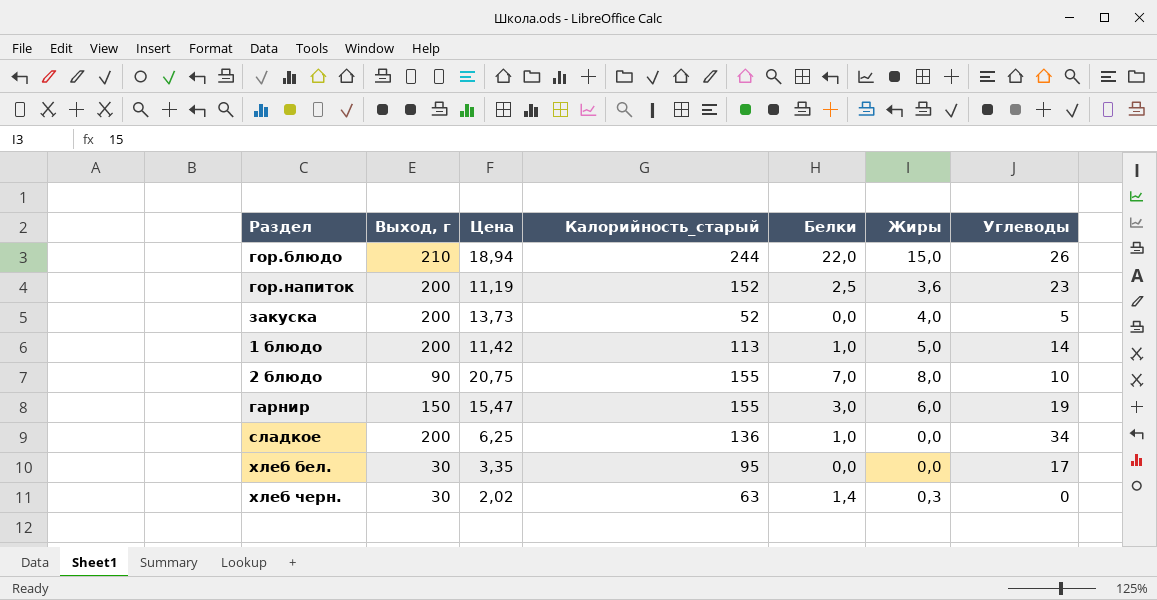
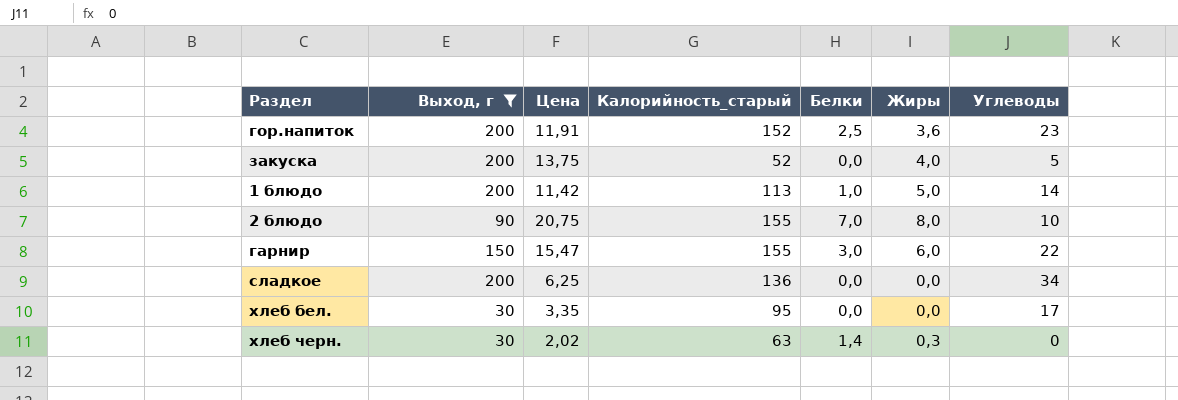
filter: none -> Выход, г != 210
гор.напиток | Цена: 11,19 -> 11,91
закуска | Цена: 13,73 -> 13,75
гарнир | Углеводы: 19 -> 22
сладкое | Белки: 1,0 -> 0,0

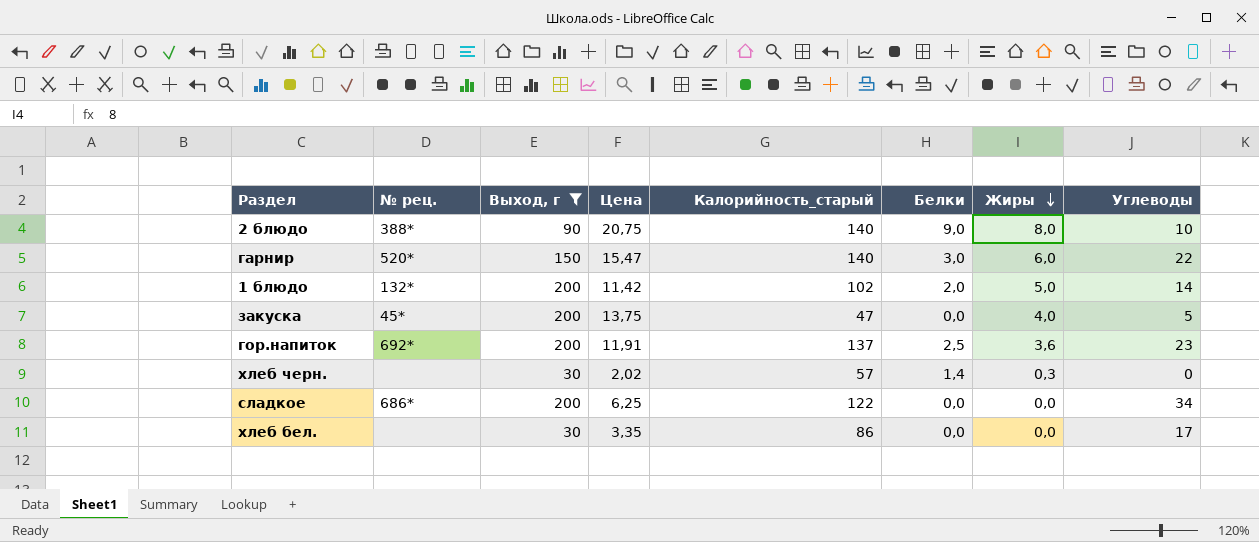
row order: none -> Жиры descending
column № рец. | position: none -> 2
2 блюдо | Калорийность_старый: 155 -> 140
2 блюдо | Белки: 7,0 -> 9,0
гарнир | Калорийность_старый: 155 -> 140
1 блюдо | Калорийность_старый: 113 -> 102
1 блюдо | Белки: 1,0 -> 2,0
закуска | Калорийность_старый: 52 -> 47
гор.напиток | Калорийность_старый: 152 -> 137
хлеб черн. | Калорийность_старый: 63 -> 57
сладкое | Калорийность_старый: 136 -> 122
хлеб бел. | Калорийность_старый: 95 -> 86

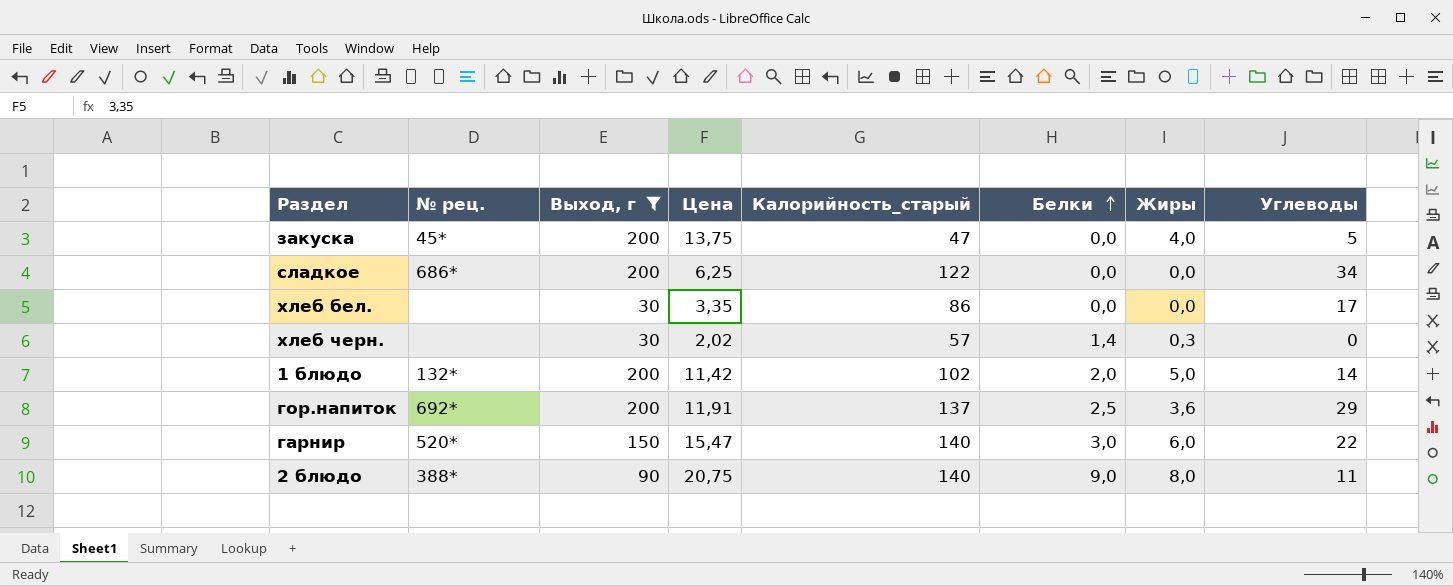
row order: Жиры descending -> Белки ascending
гор.напиток | Углеводы: 23 -> 29
2 блюдо | Углеводы: 10 -> 11

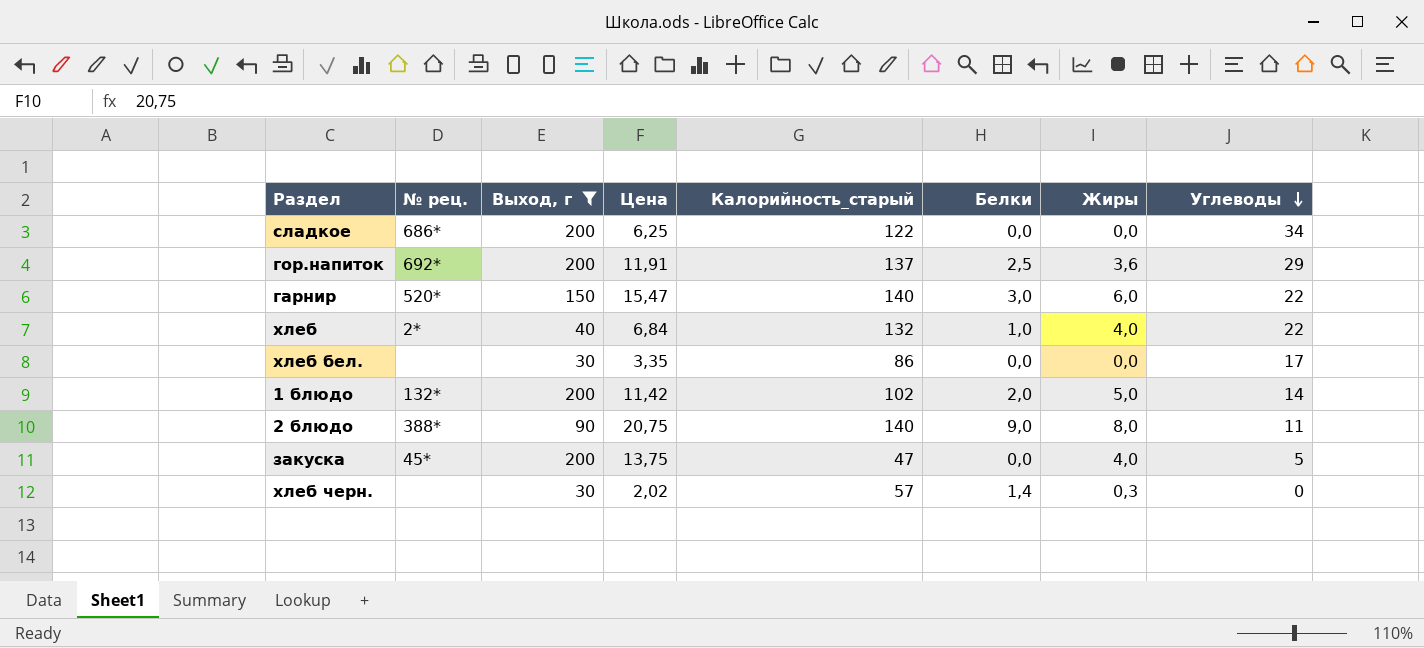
row order: Белки ascending -> Углеводы descending
row хлеб: none -> 2* | 40 | 6,84 | 132 | 1,0 | 4,0 | 22

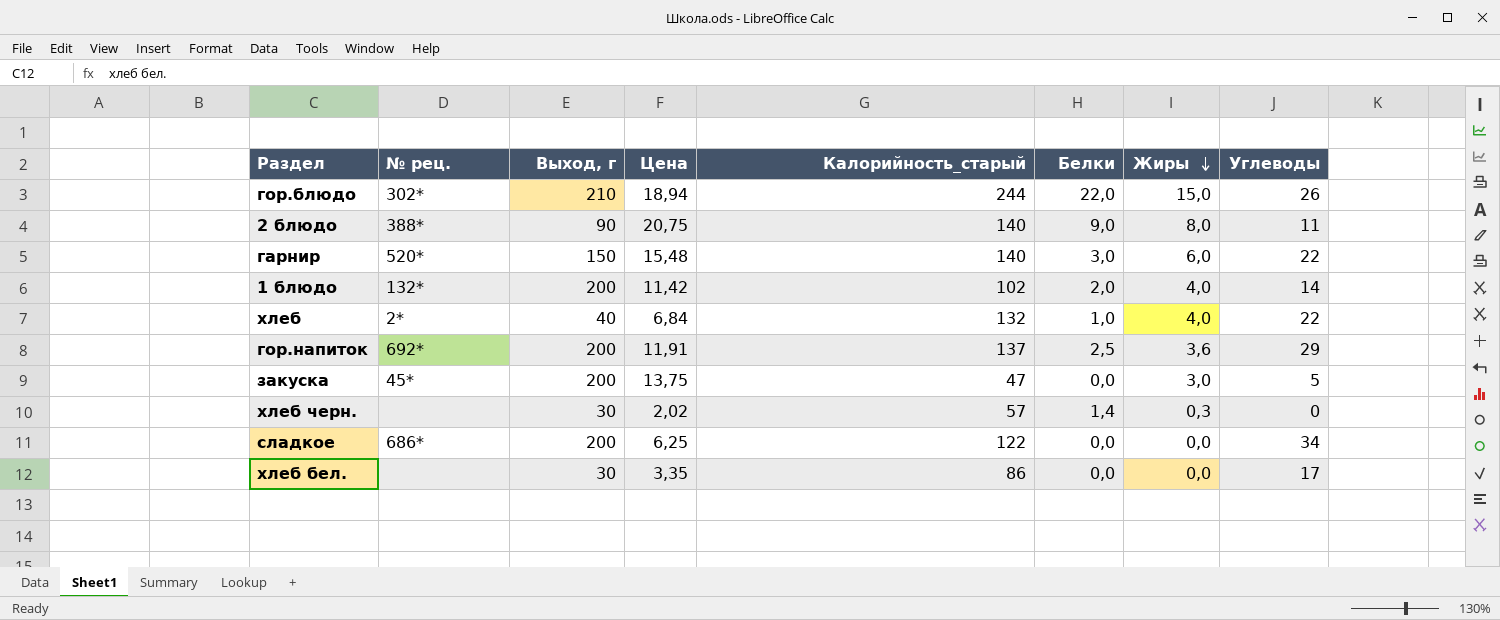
filter: Выход, г != 210 -> none
row order: Углеводы descending -> Жиры descending
гарнир | Цена: 15,47 -> 15,48
1 блюдо | Жиры: 5,0 -> 4,0
закуска | Жиры: 4,0 -> 3,0

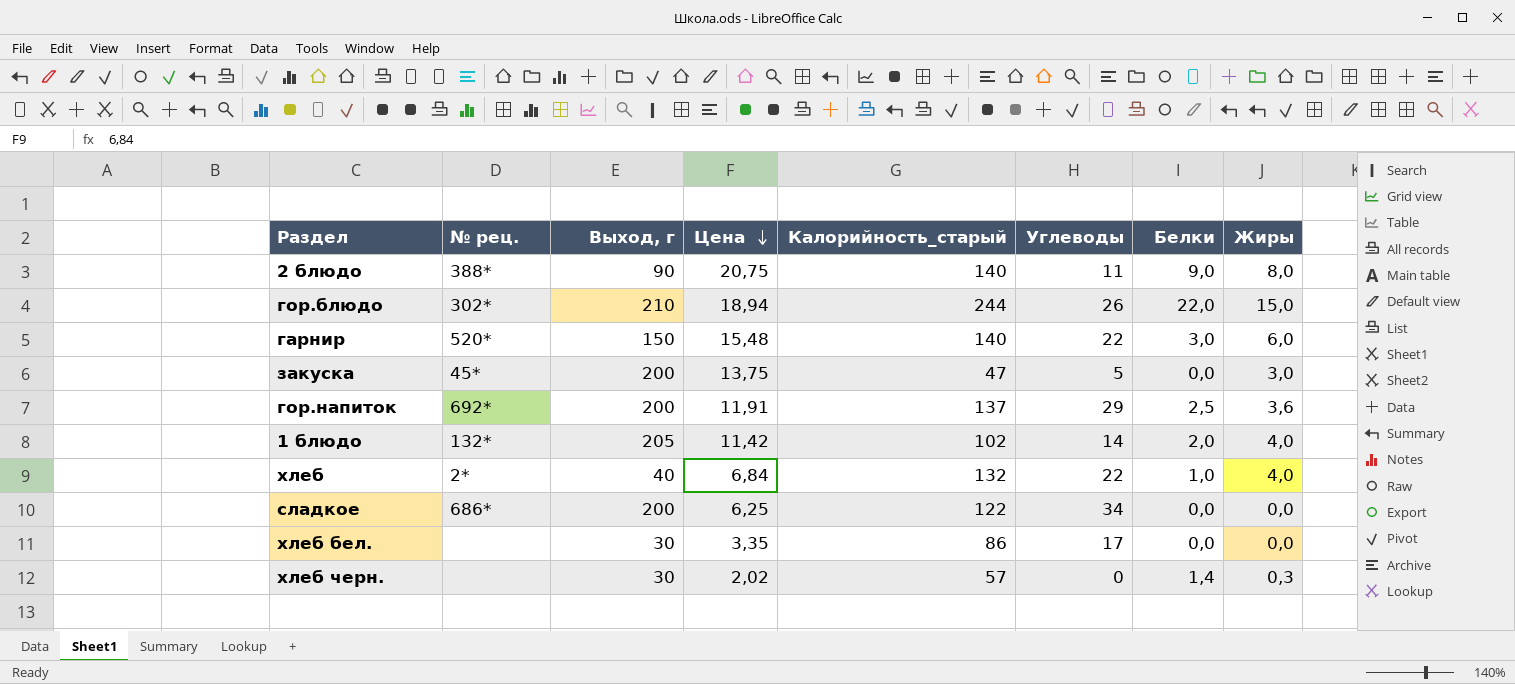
row order: Жиры descending -> Цена descending
column Углеводы | position: 8 -> 6
1 блюдо | Выход, г: 200 -> 205

